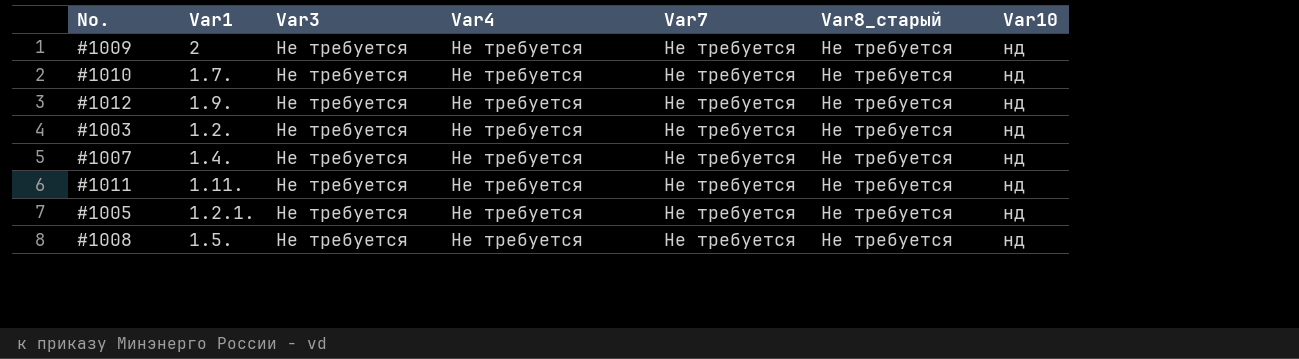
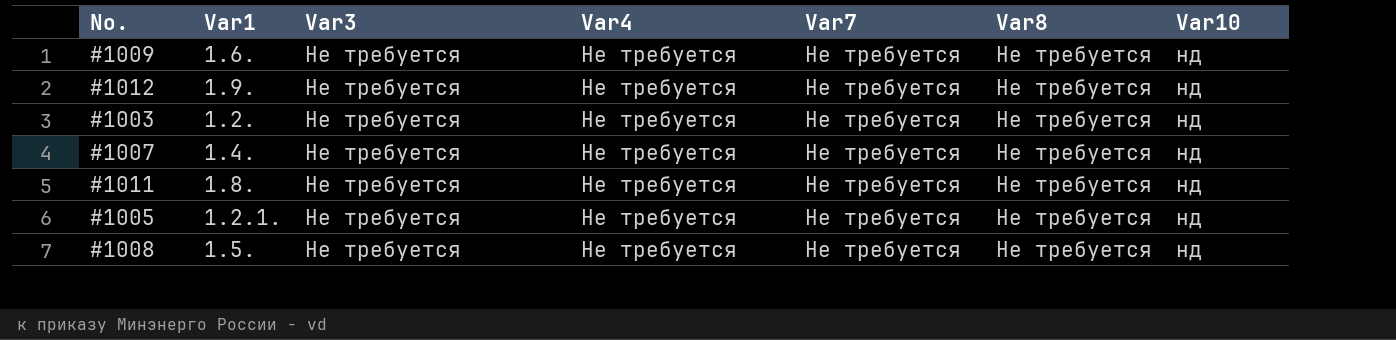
column name: Var8_старый -> Var8
row #1010: 1.7. | Не требуется | Не требуется | Не требуется | Не требуется | нд -> none
#1009 | Var1: 2 -> 1.6.
#1011 | Var1: 1.11. -> 1.8.

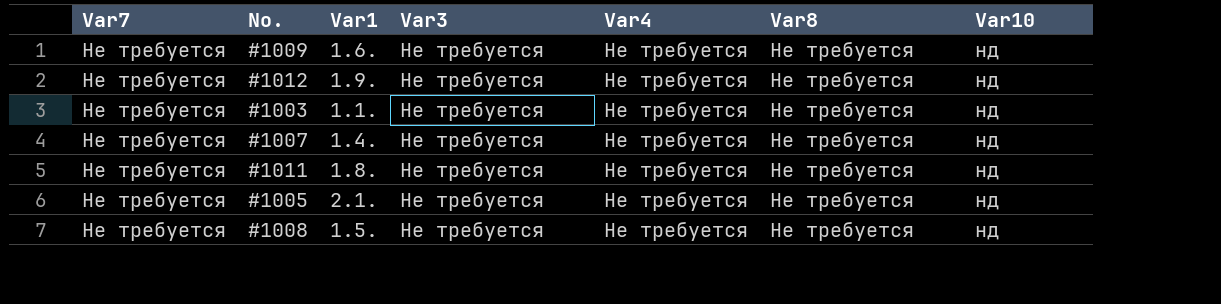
column Var7 | position: 5 -> 1
#1003 | Var1: 1.2. -> 1.1.
#1005 | Var1: 1.2.1. -> 2.1.

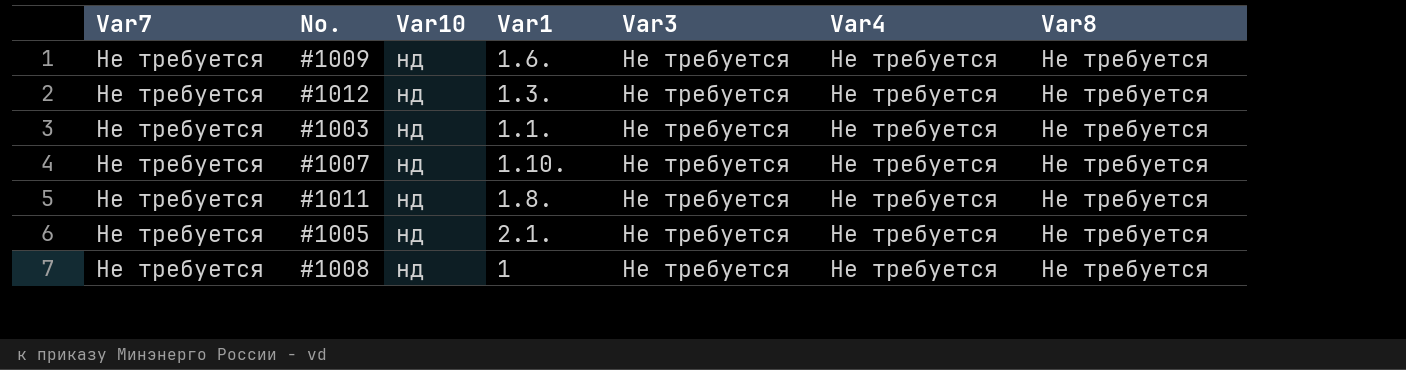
column Var10 | position: 7 -> 3
#1012 | Var1: 1.9. -> 1.3.
#1007 | Var1: 1.4. -> 1.10.
#1008 | Var1: 1.5. -> 1

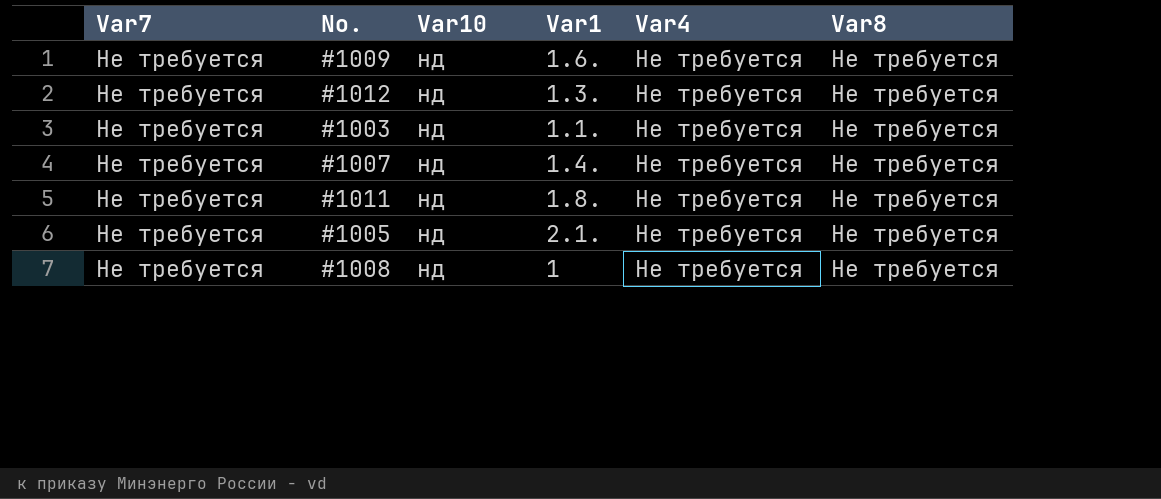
column Var3 | position: 5 -> none
#1007 | Var1: 1.10. -> 1.4.

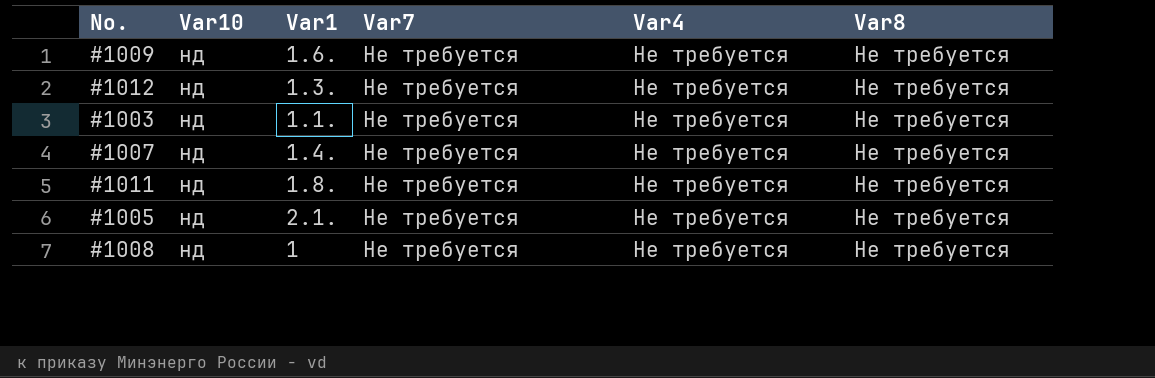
column Var7 | position: 1 -> 4

